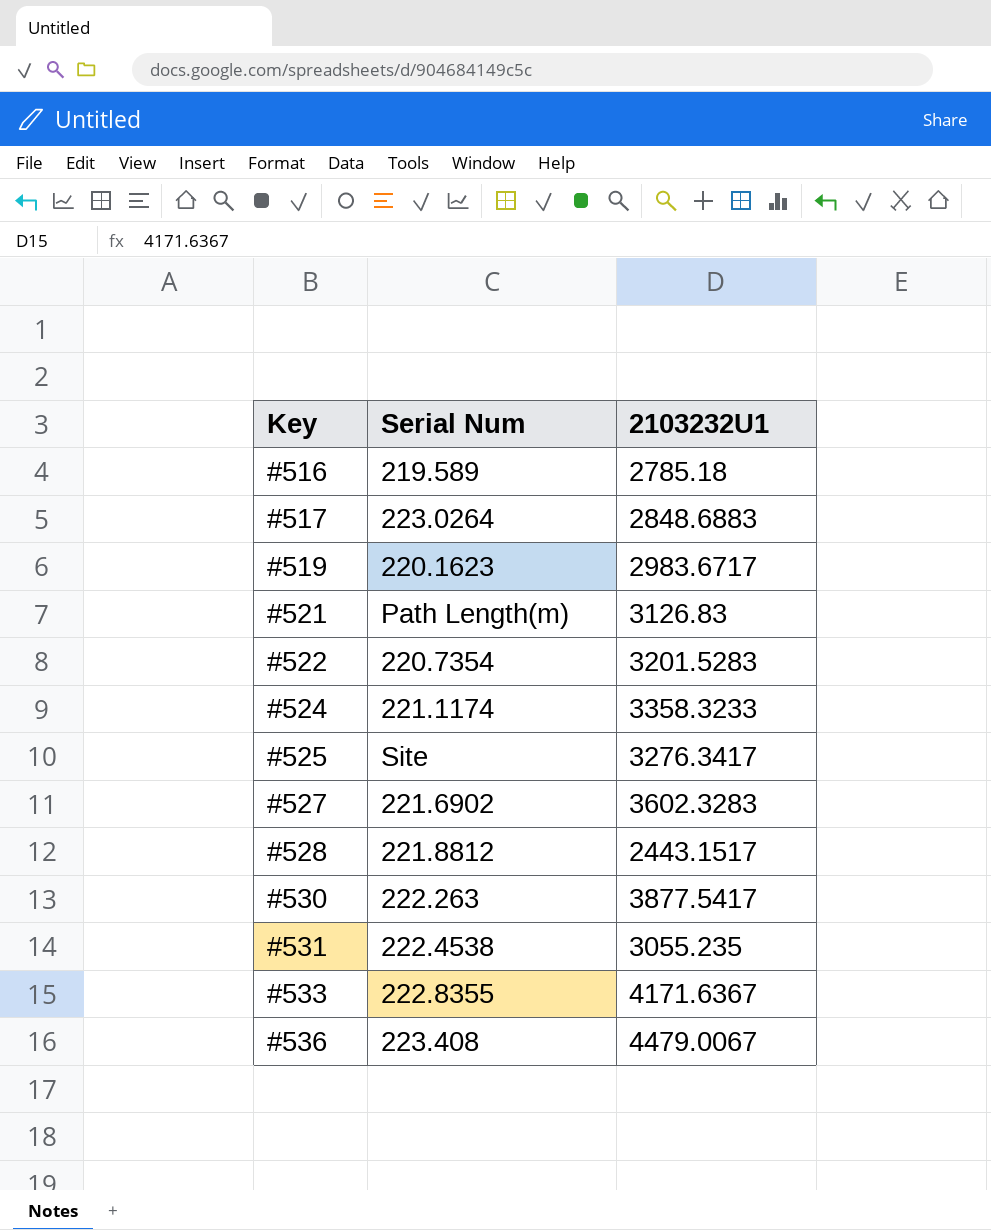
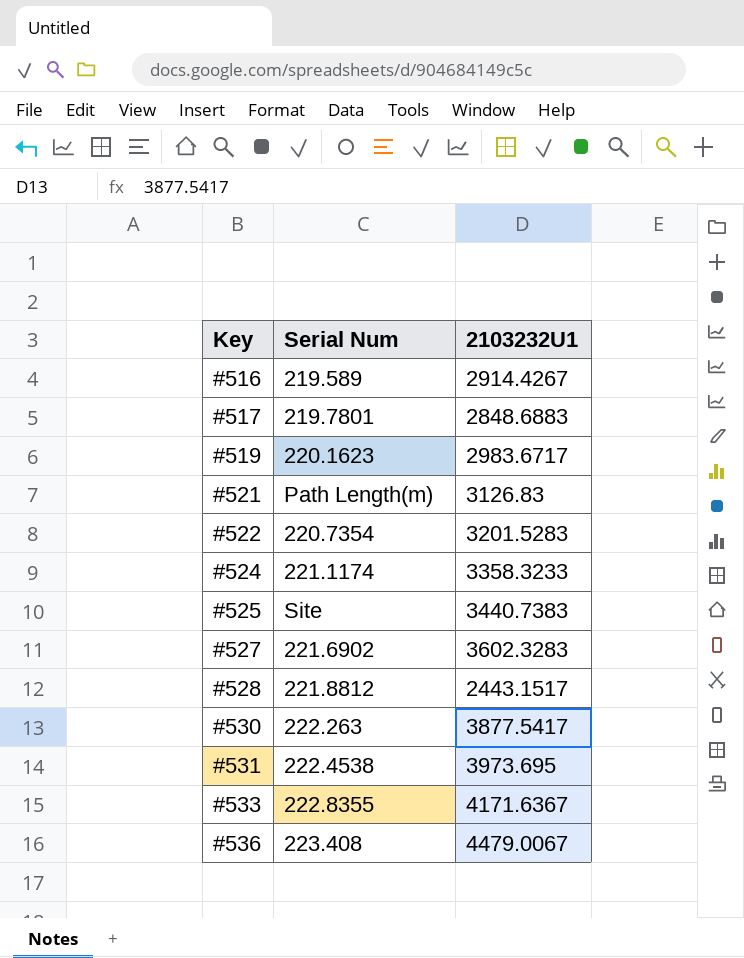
#516 | 2103232U1: 2785.18 -> 2914.4267
#517 | Serial Num: 223.0264 -> 219.7801
#525 | 2103232U1: 3276.3417 -> 3440.7383
#531 | 2103232U1: 3055.235 -> 3973.695

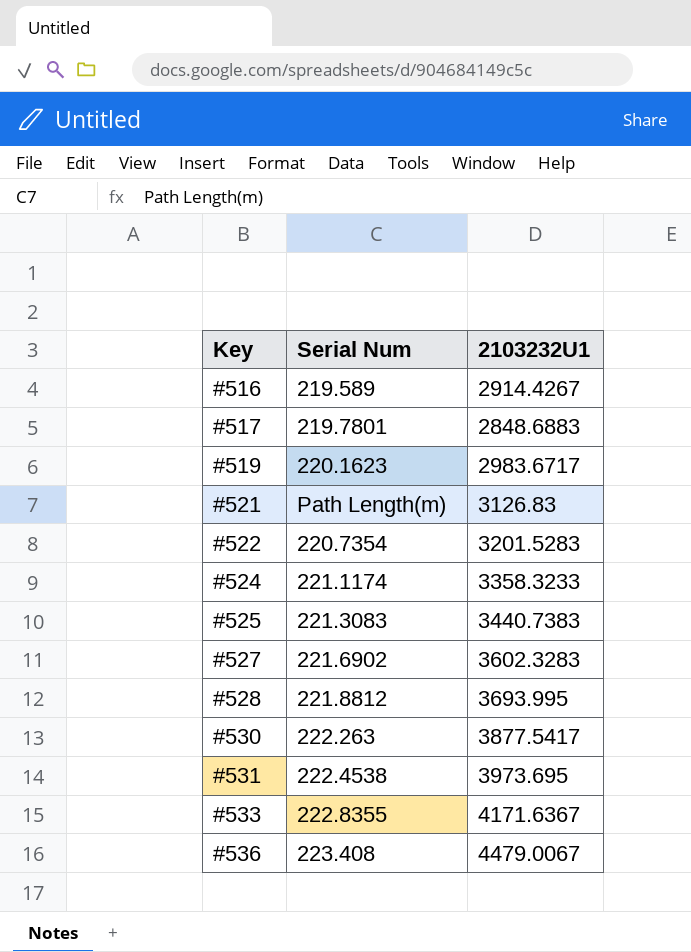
#525 | Serial Num: Site -> 221.3083
#528 | 2103232U1: 2443.1517 -> 3693.995

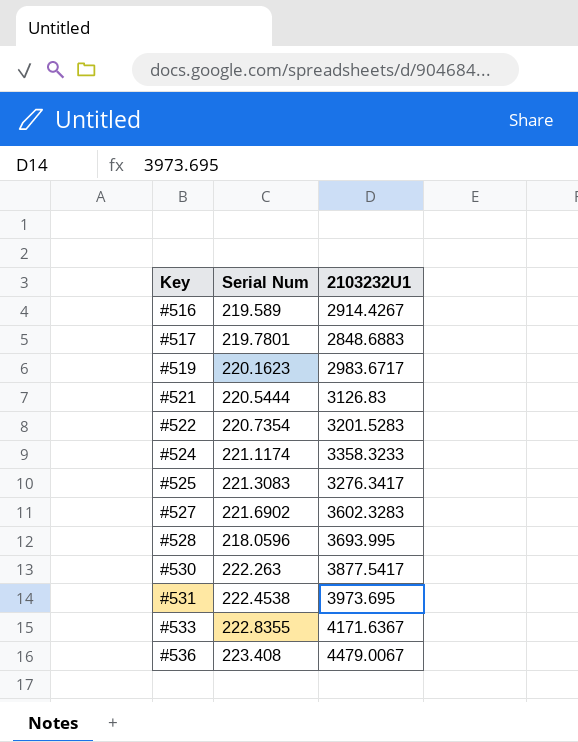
#521 | Serial Num: Path Length(m) -> 220.5444
#525 | 2103232U1: 3440.7383 -> 3276.3417
#528 | Serial Num: 221.8812 -> 218.0596

